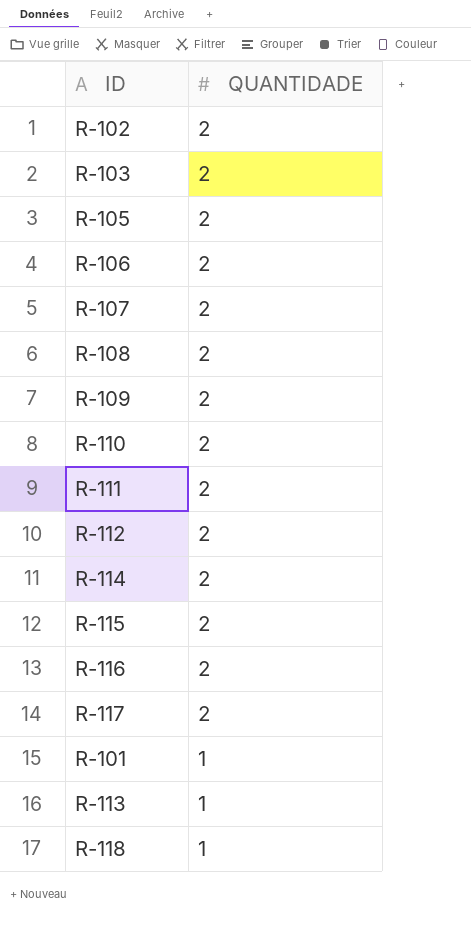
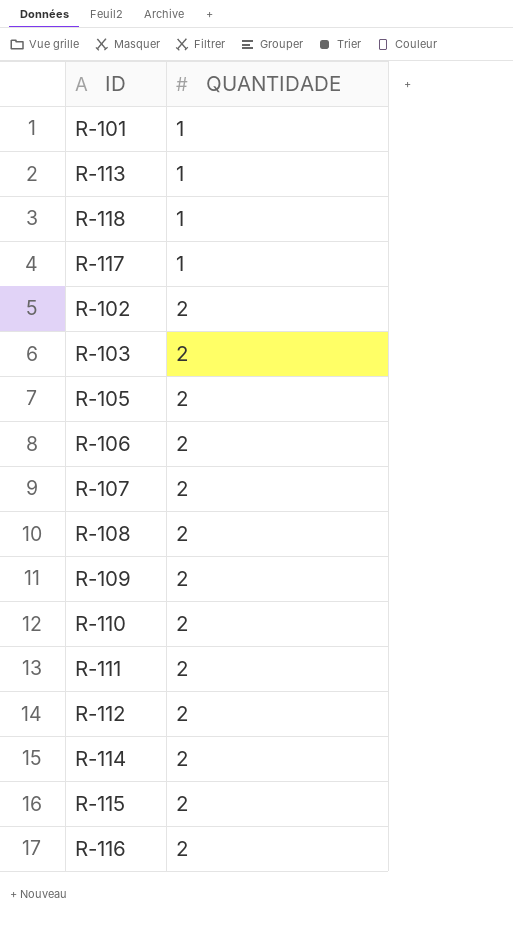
row order: QUANTIDADE descending -> QUANTIDADE ascending
R-117 | QUANTIDADE: 2 -> 1

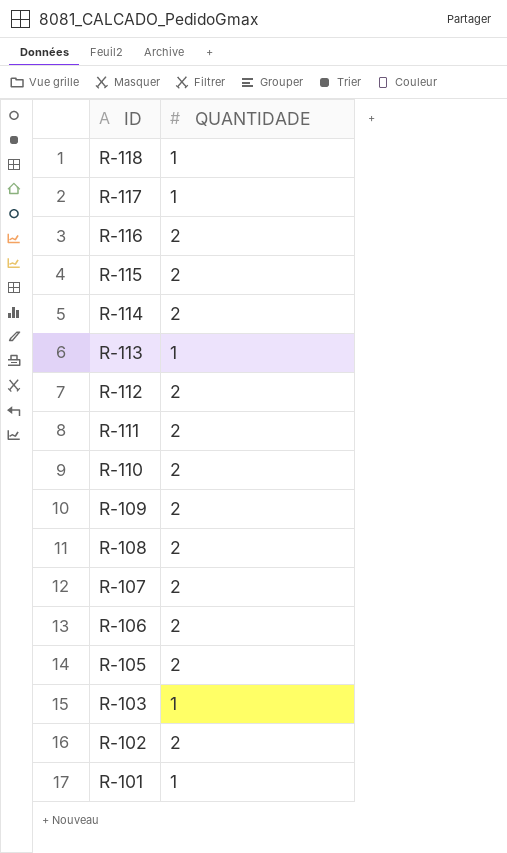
row order: QUANTIDADE ascending -> ID descending
R-103 | QUANTIDADE: 2 -> 1

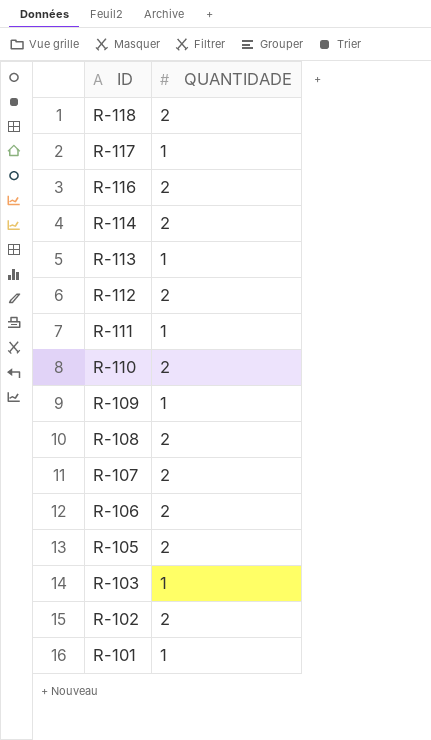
row R-115: 2 -> none
R-118 | QUANTIDADE: 1 -> 2
R-111 | QUANTIDADE: 2 -> 1
R-109 | QUANTIDADE: 2 -> 1

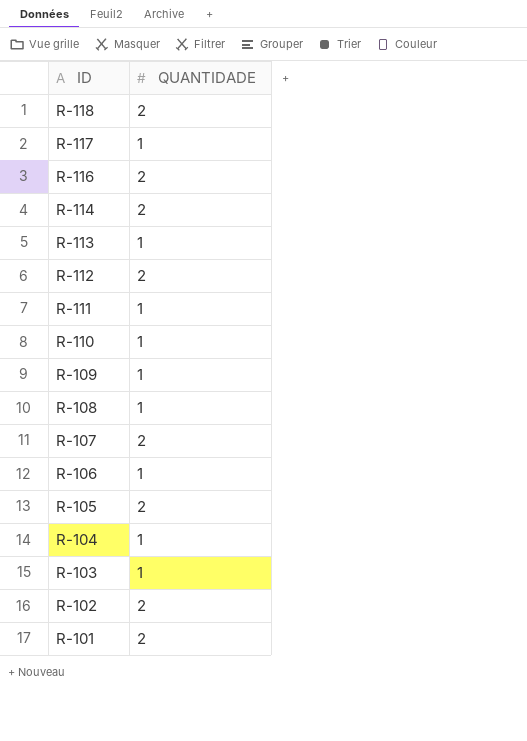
R-110 | QUANTIDADE: 2 -> 1
R-108 | QUANTIDADE: 2 -> 1
R-106 | QUANTIDADE: 2 -> 1
row R-104: none -> 1
R-101 | QUANTIDADE: 1 -> 2

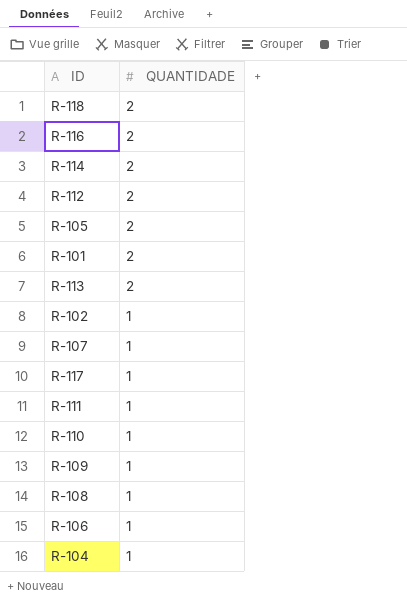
row order: ID descending -> QUANTIDADE descending
row R-103: 1 -> none
R-113 | QUANTIDADE: 1 -> 2
R-102 | QUANTIDADE: 2 -> 1
R-107 | QUANTIDADE: 2 -> 1

